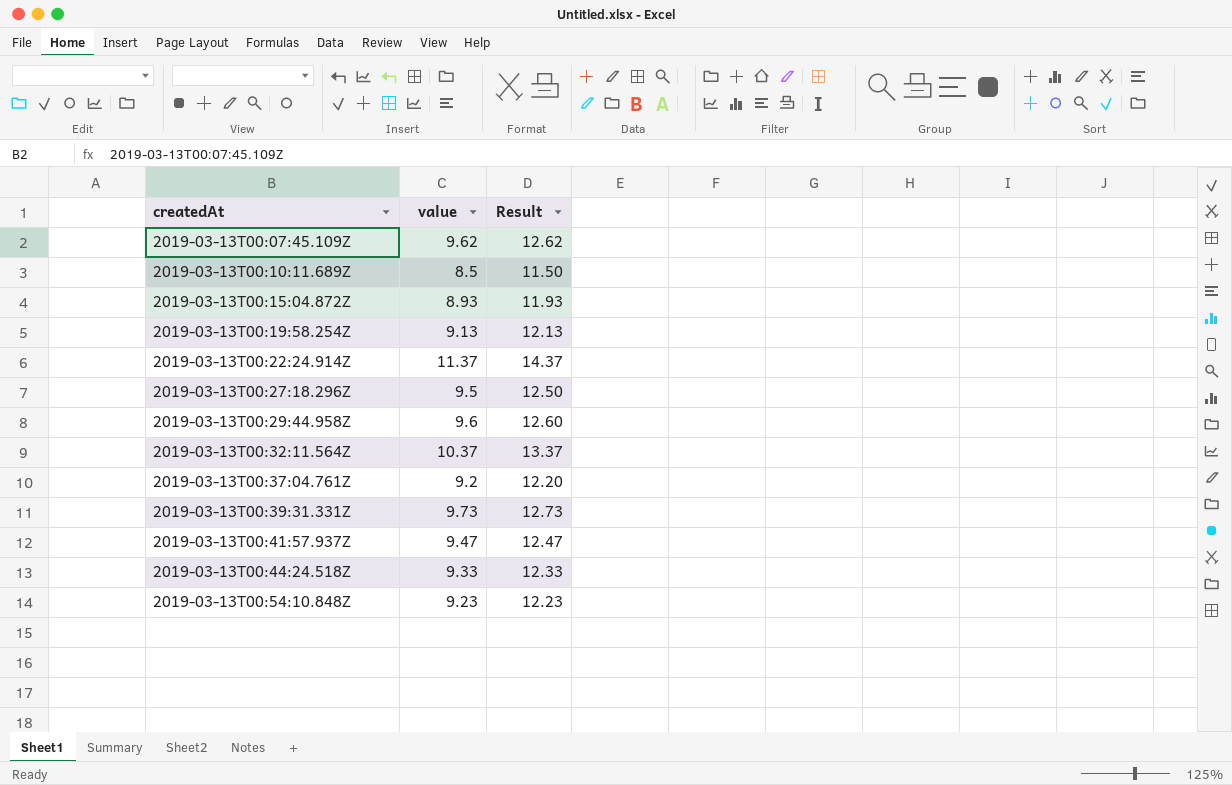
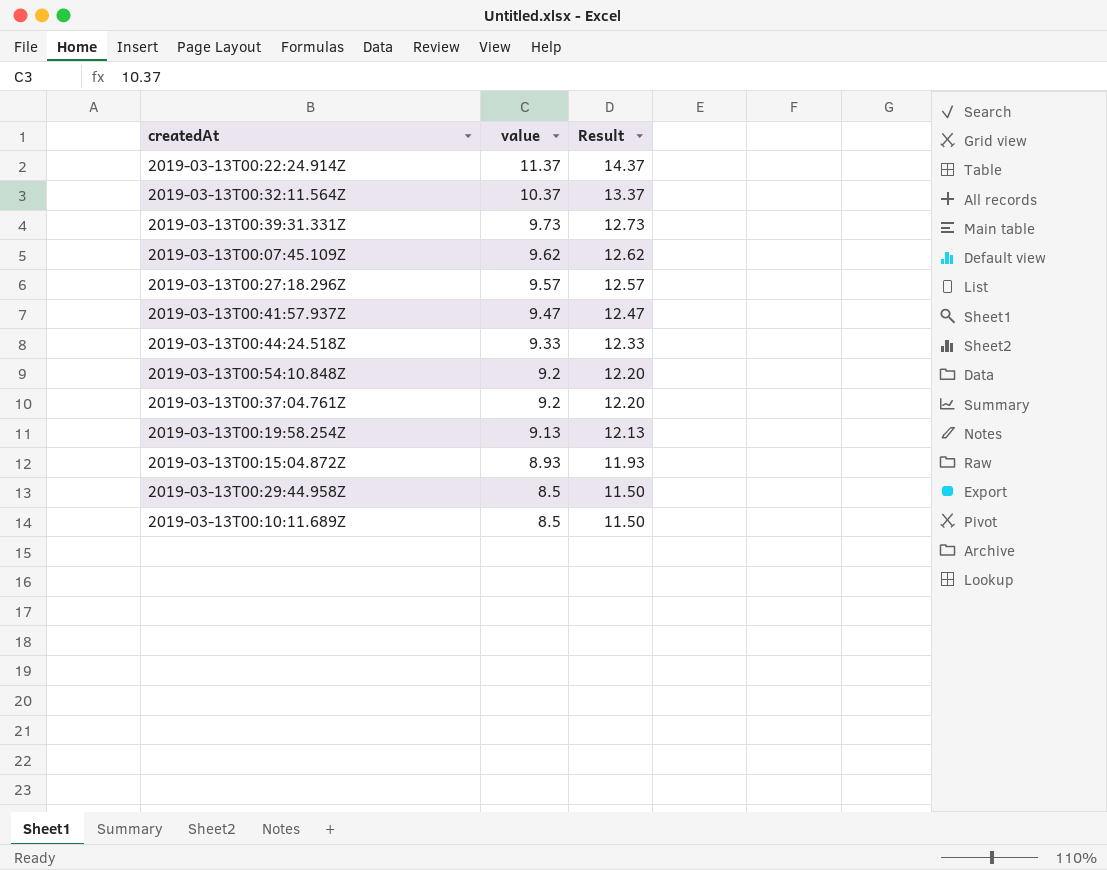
row order: createdAt ascending -> value descending
2019-03-13T00:27:18.296Z | value: 9.5 -> 9.57
2019-03-13T00:27:18.296Z | Result: 12.50 -> 12.57
2019-03-13T00:54:10.848Z | value: 9.23 -> 9.2
2019-03-13T00:54:10.848Z | Result: 12.23 -> 12.20
2019-03-13T00:29:44.958Z | value: 9.6 -> 8.5
2019-03-13T00:29:44.958Z | Result: 12.60 -> 11.50

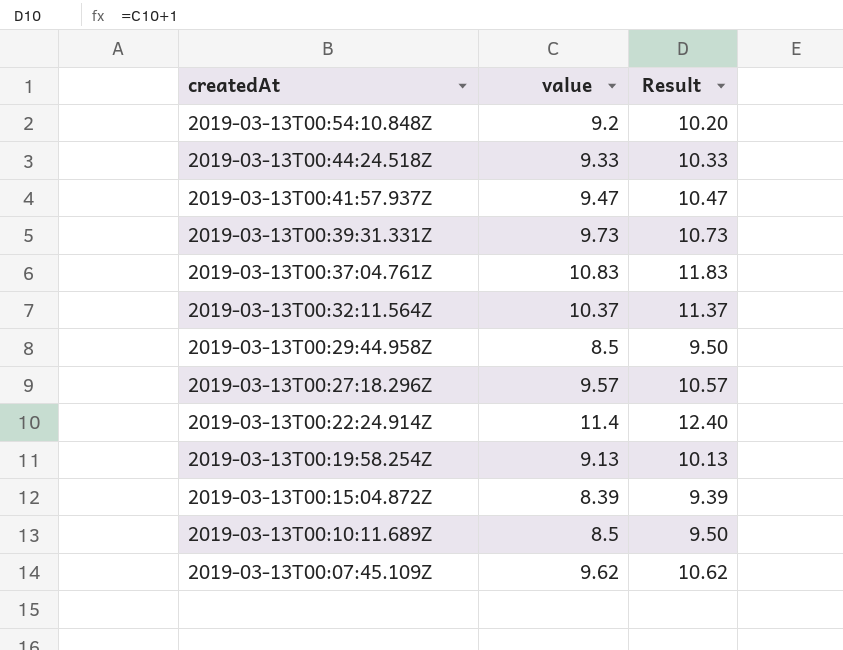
row order: value descending -> createdAt descending
column Result | formula: [value] + 3 -> [value] + 1
2019-03-13T00:37:04.761Z | value: 9.2 -> 10.83
2019-03-13T00:22:24.914Z | value: 11.37 -> 11.4
2019-03-13T00:15:04.872Z | value: 8.93 -> 8.39

